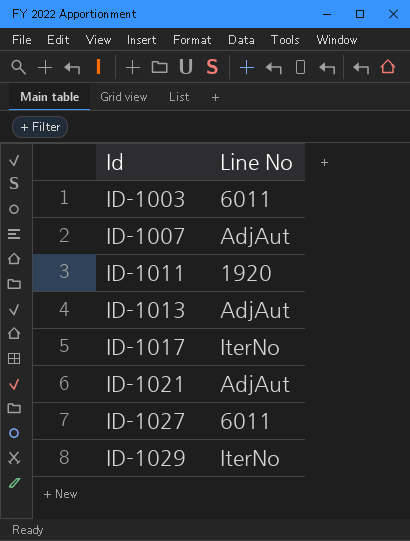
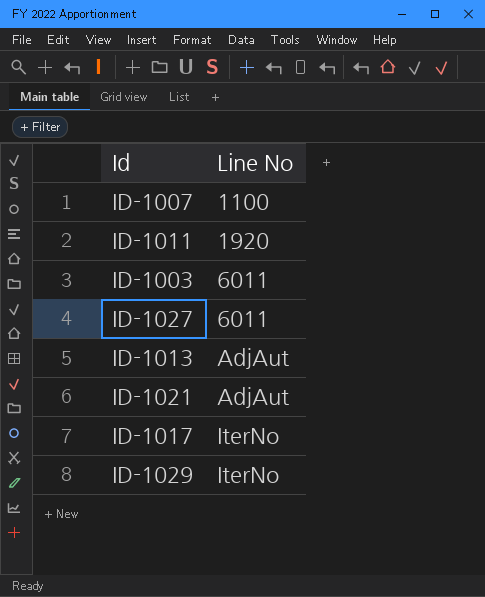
row order: Id ascending -> Line No ascending
ID-1007 | Line No: AdjAut -> 1100

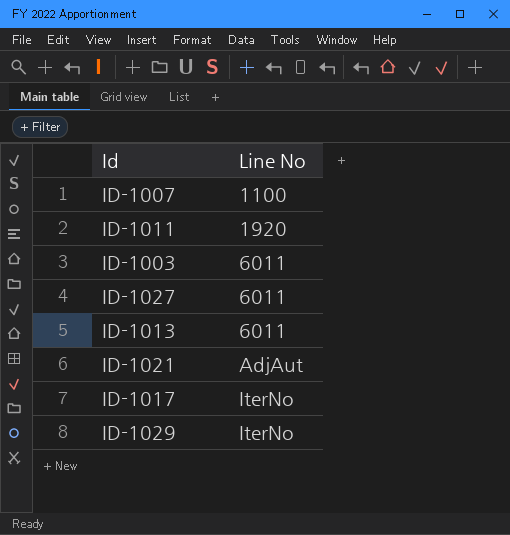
ID-1013 | Line No: AdjAut -> 6011

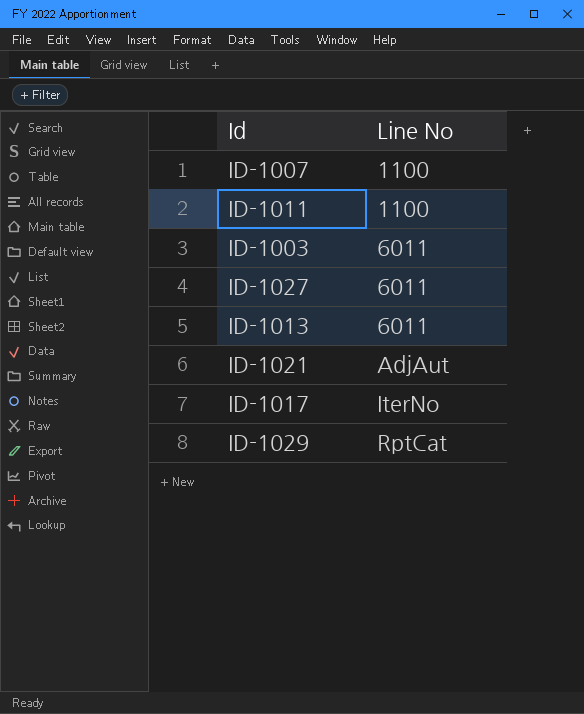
ID-1011 | Line No: 1920 -> 1100
ID-1029 | Line No: IterNo -> RptCat

